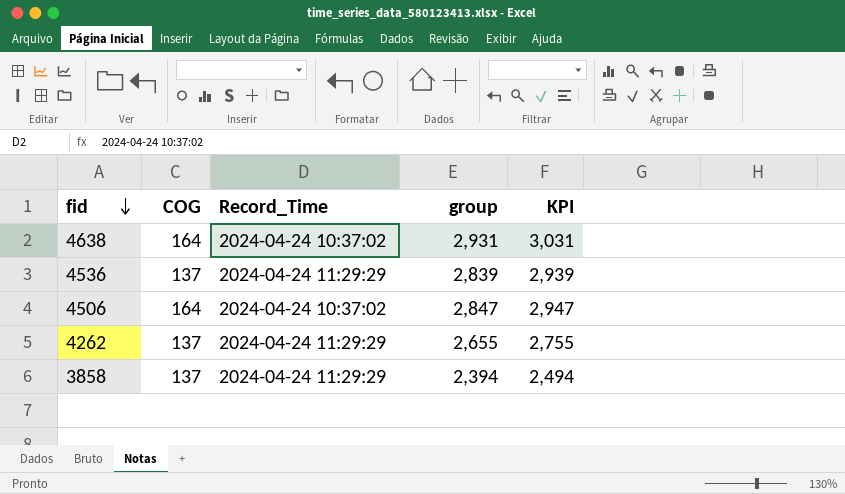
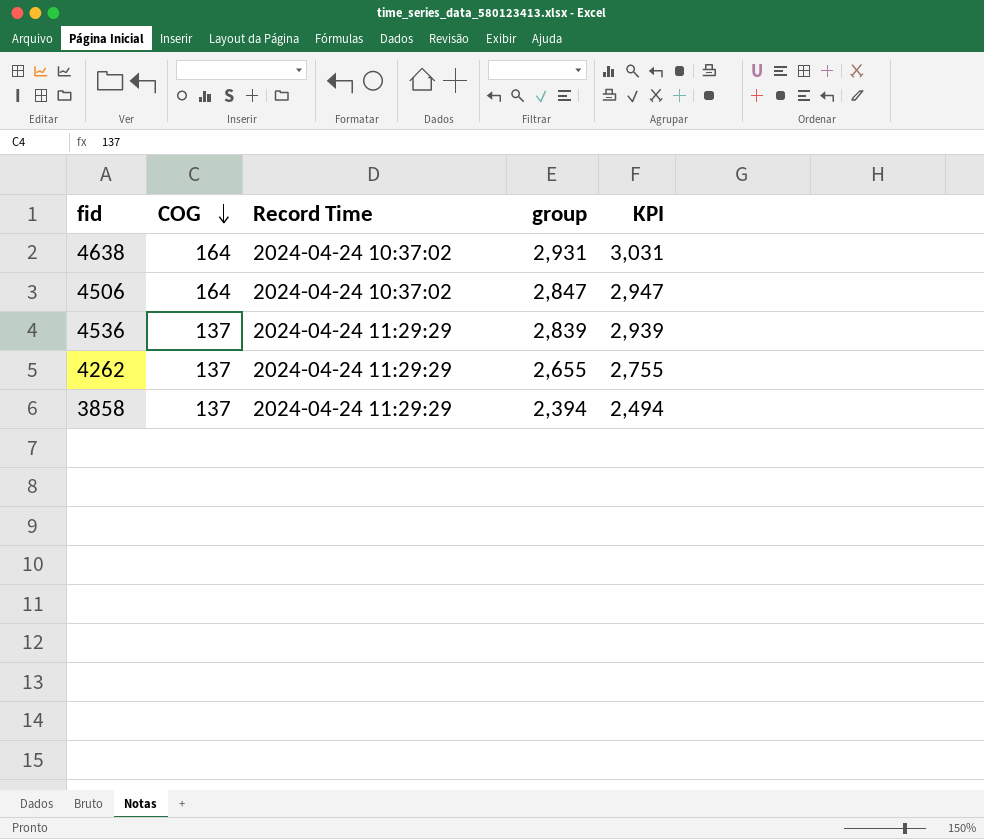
row order: fid descending -> COG descending
column name: Record_Time -> Record Time

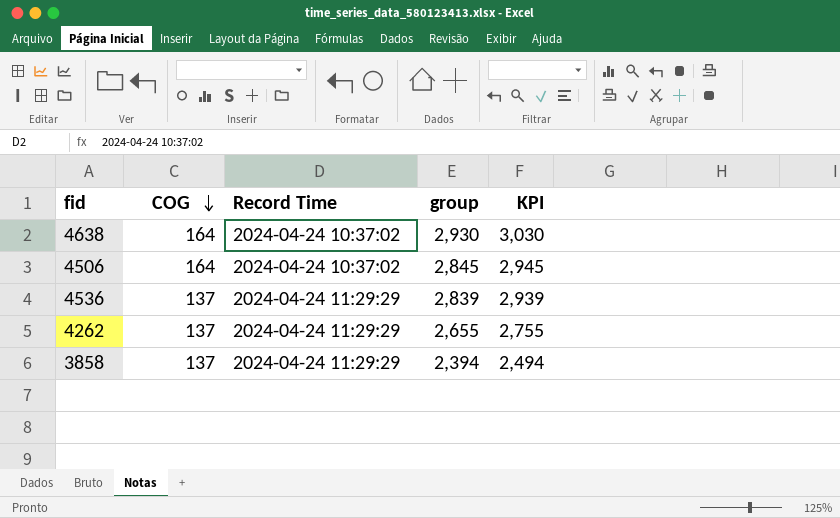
4638 | group: 2,931 -> 2,930
4638 | KPI: 3,031 -> 3,030
4506 | group: 2,847 -> 2,845
4506 | KPI: 2,947 -> 2,945

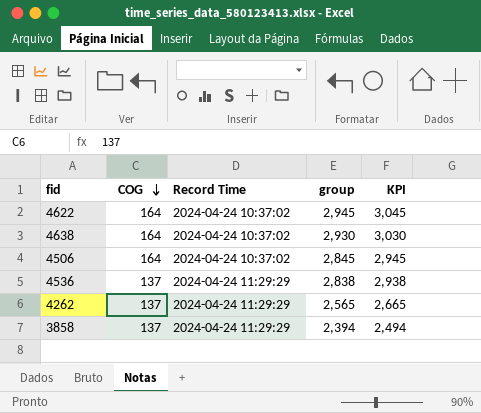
row 4622: none -> 164 | 2024-04-24 10:37:02 | 2,945 | 3,045
4536 | group: 2,839 -> 2,838
4536 | KPI: 2,939 -> 2,938
4262 | group: 2,655 -> 2,565
4262 | KPI: 2,755 -> 2,665

